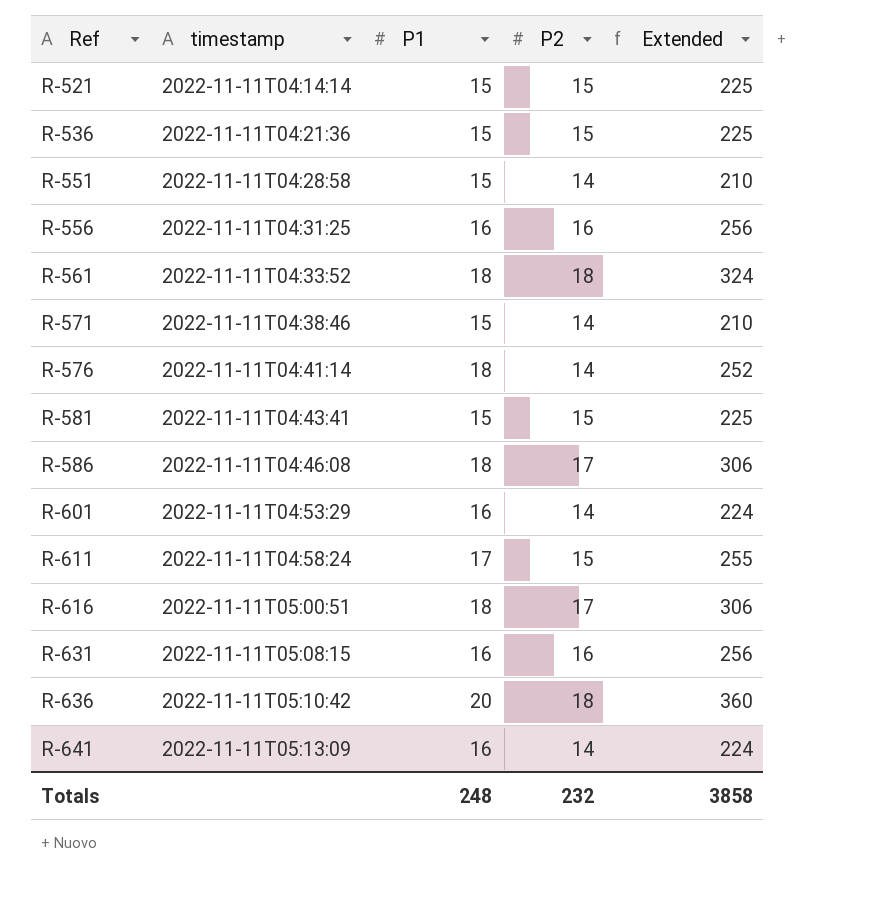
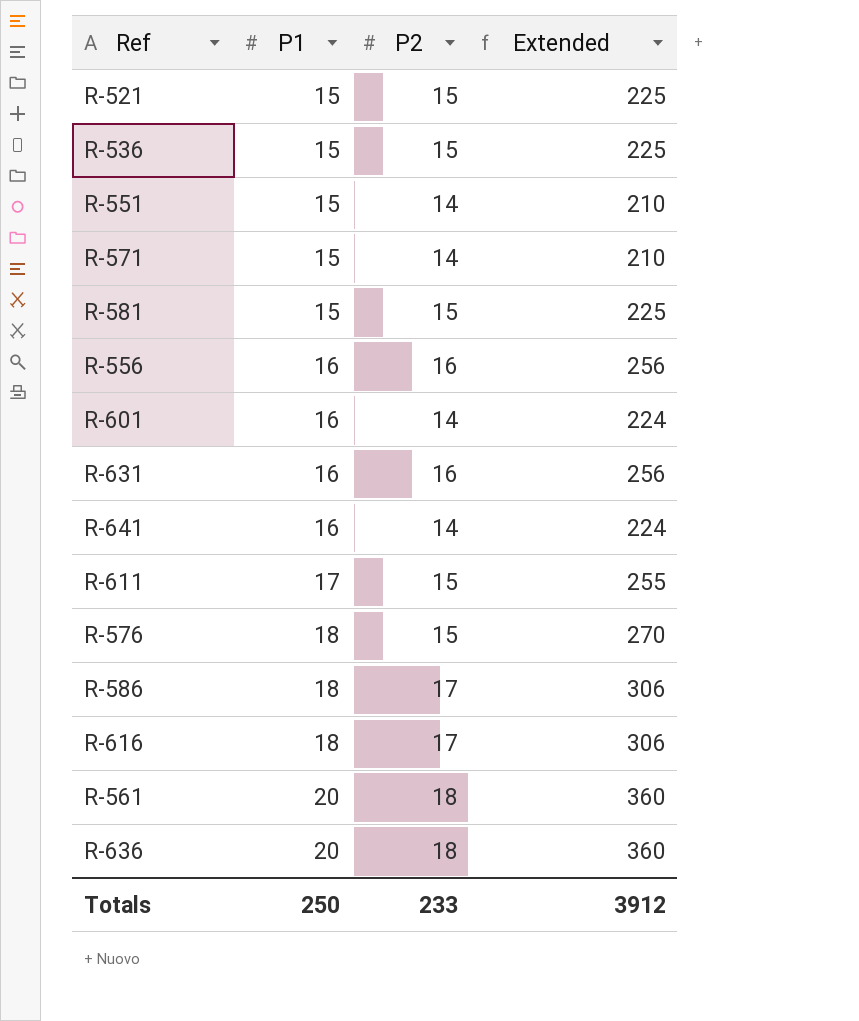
row order: Ref ascending -> P1 ascending
column timestamp | position: 2 -> none
R-576 | P2: 14 -> 15
R-576 | Extended: 252 -> 270
R-561 | P1: 18 -> 20
R-561 | Extended: 324 -> 360
Totals | P1: 248 -> 250
Totals | P2: 232 -> 233
Totals | Extended: 3858 -> 3912

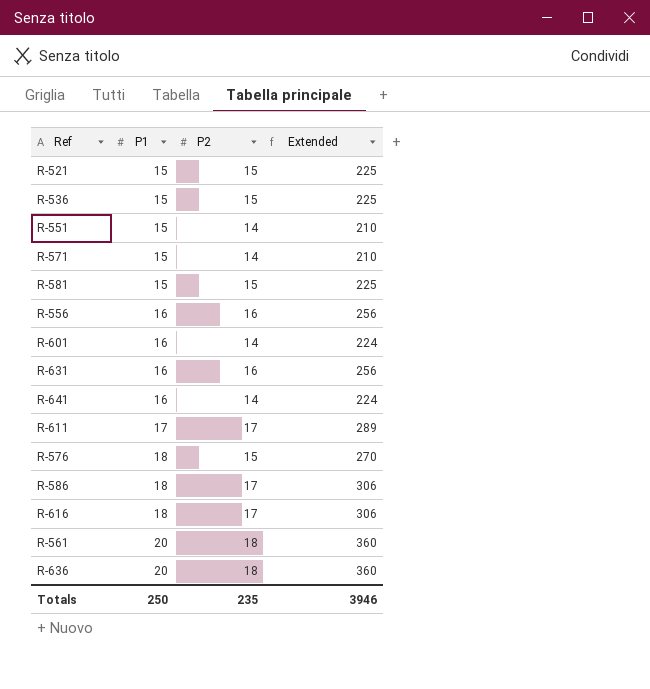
R-611 | P2: 15 -> 17
R-611 | Extended: 255 -> 289
Totals | P2: 233 -> 235
Totals | Extended: 3912 -> 3946

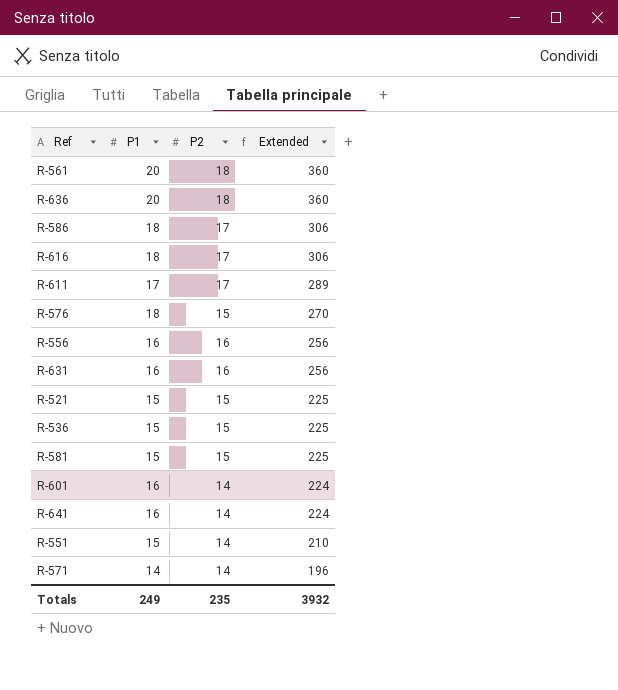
row order: P1 ascending -> Extended descending
R-571 | P1: 15 -> 14
R-571 | Extended: 210 -> 196
Totals | P1: 250 -> 249
Totals | Extended: 3946 -> 3932

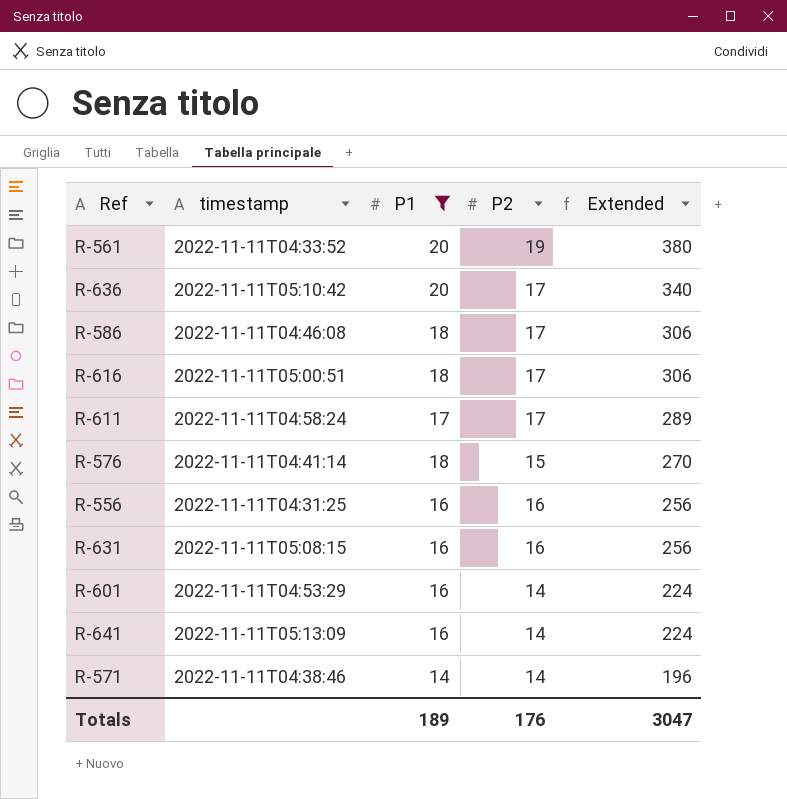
filter: none -> P1 != 15
column timestamp | position: none -> 2
R-561 | P2: 18 -> 19
R-561 | Extended: 360 -> 380
R-636 | P2: 18 -> 17
R-636 | Extended: 360 -> 340
Totals | P1: 249 -> 189
Totals | P2: 235 -> 176
Totals | Extended: 3932 -> 3047

